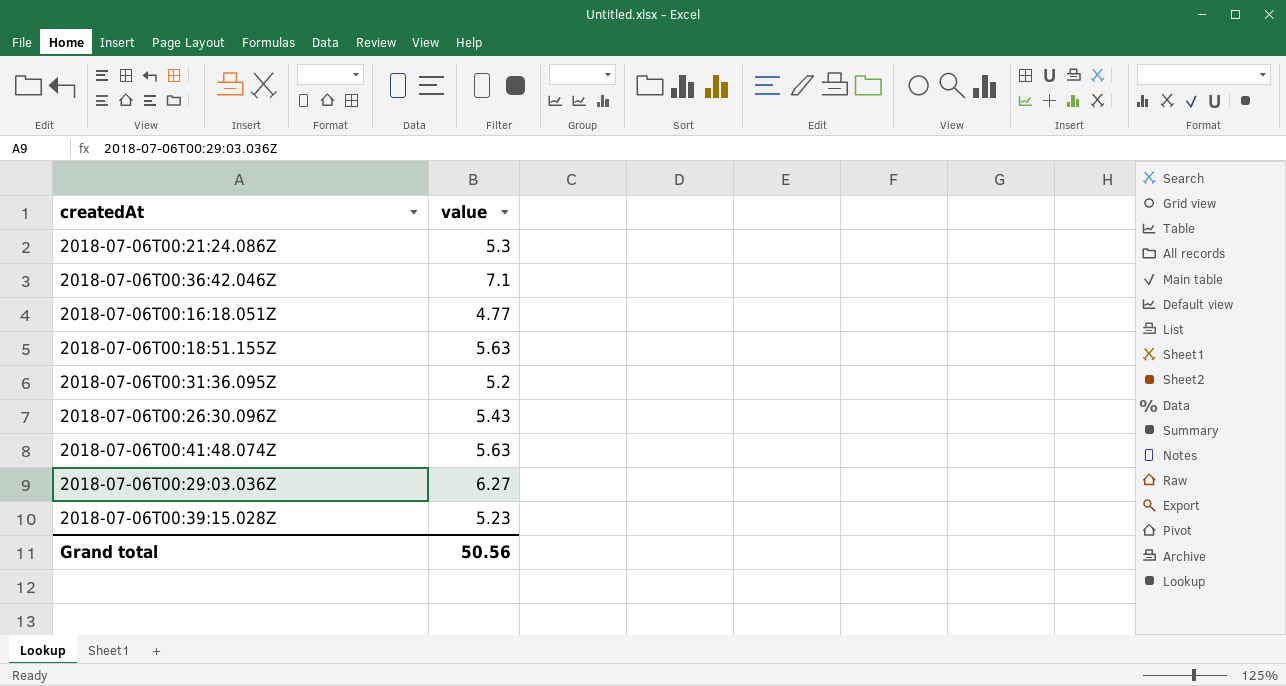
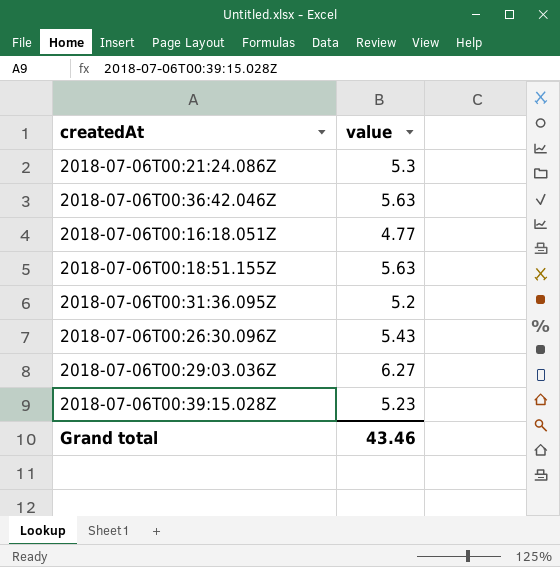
row 2018-07-06T00:41:48.074Z: 5.63 -> none
2018-07-06T00:36:42.046Z | value: 7.1 -> 5.63
Grand total | value: 50.56 -> 43.46

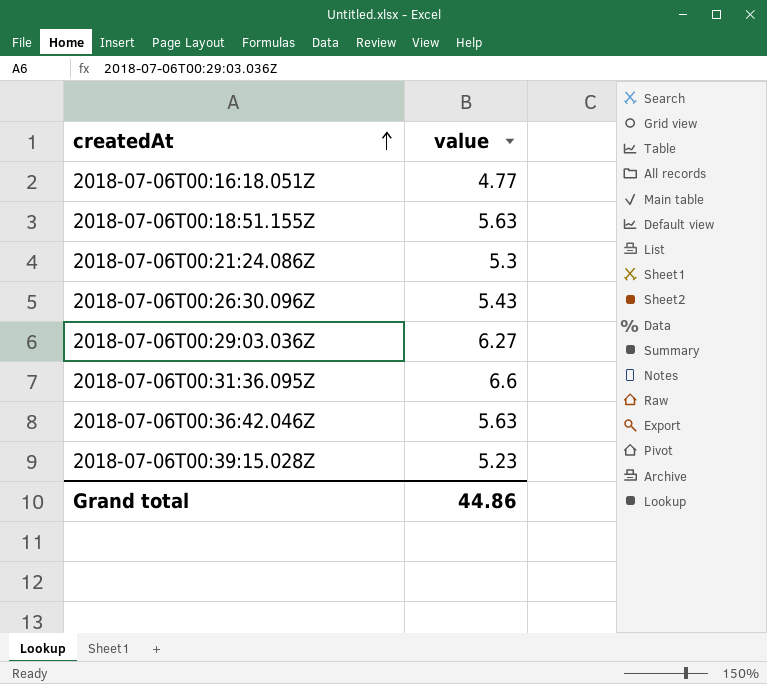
row order: none -> createdAt ascending
2018-07-06T00:31:36.095Z | value: 5.2 -> 6.6
Grand total | value: 43.46 -> 44.86

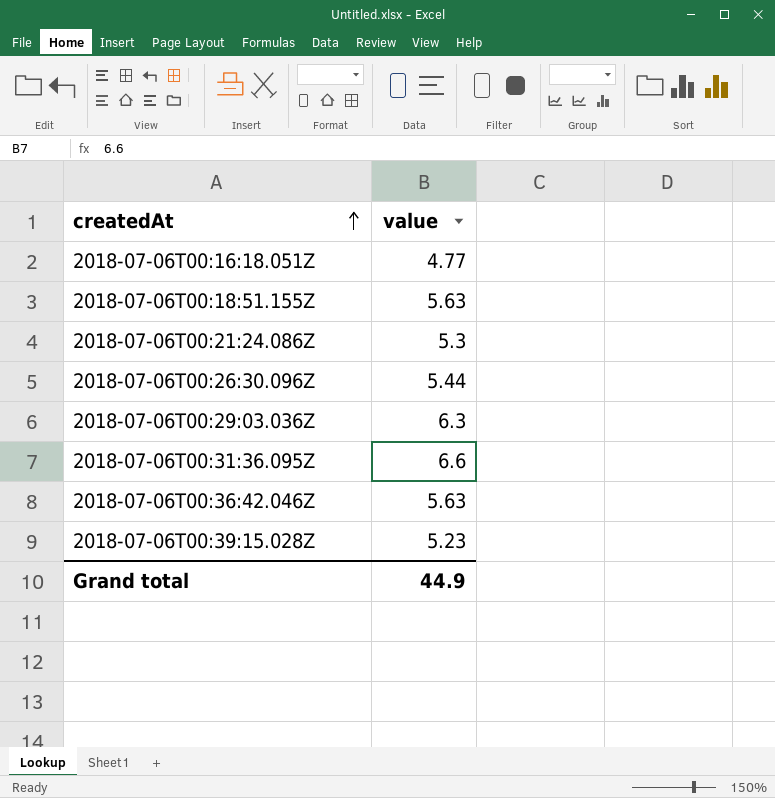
2018-07-06T00:26:30.096Z | value: 5.43 -> 5.44
2018-07-06T00:29:03.036Z | value: 6.27 -> 6.3
Grand total | value: 44.86 -> 44.9

